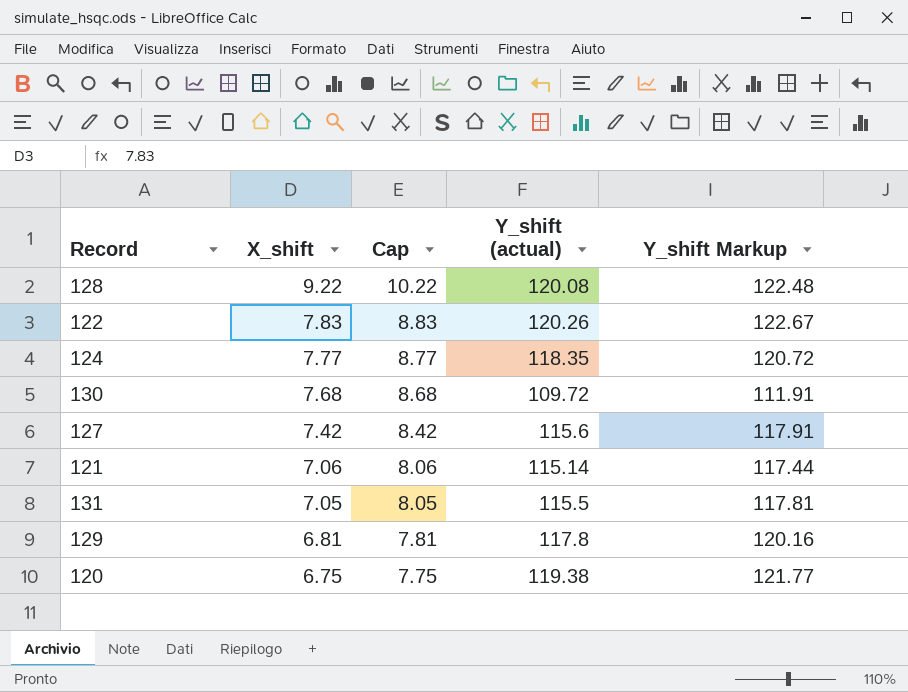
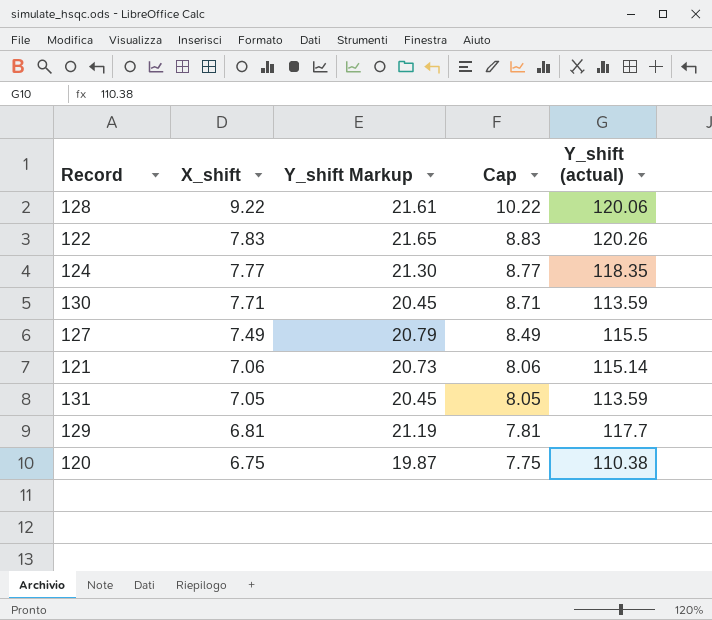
column Y_shift Markup | formula: [Y_shift (actual)] * 1.02 -> [Y_shift (actual)] * 0.18
column Y_shift Markup | position: 5 -> 3
128 | Y_shift (actual): 120.08 -> 120.06
130 | X_shift: 7.68 -> 7.71
130 | Cap: 8.68 -> 8.71
130 | Y_shift (actual): 109.72 -> 113.59
127 | X_shift: 7.42 -> 7.49
127 | Cap: 8.42 -> 8.49
127 | Y_shift (actual): 115.6 -> 115.5
131 | Y_shift (actual): 115.5 -> 113.59
129 | Y_shift (actual): 117.8 -> 117.7
120 | Y_shift (actual): 119.38 -> 110.38

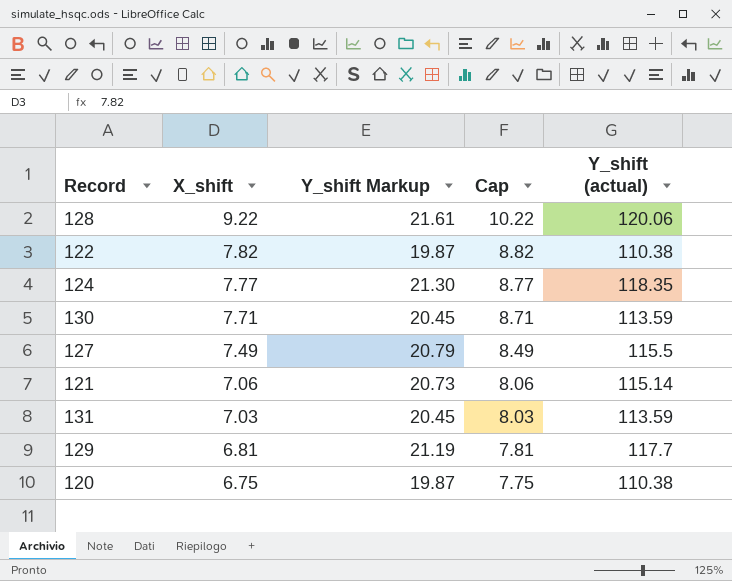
122 | X_shift: 7.83 -> 7.82
122 | Y_shift Markup: 21.65 -> 19.87
122 | Cap: 8.83 -> 8.82
122 | Y_shift (actual): 120.26 -> 110.38
131 | X_shift: 7.05 -> 7.03
131 | Cap: 8.05 -> 8.03

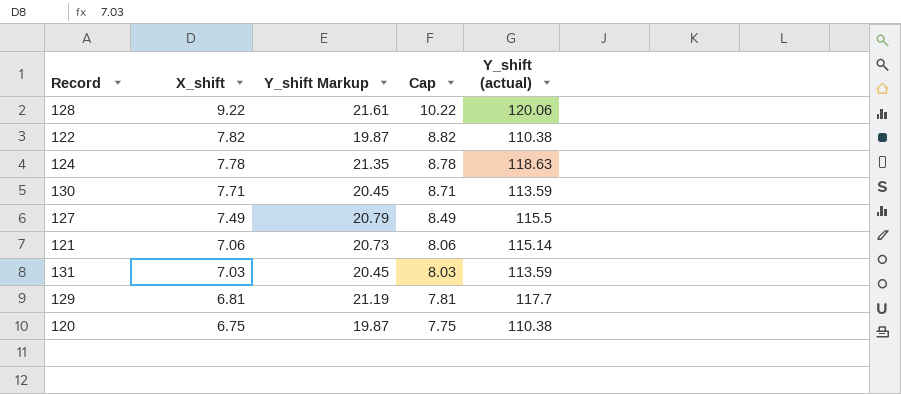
124 | X_shift: 7.77 -> 7.78
124 | Y_shift Markup: 21.30 -> 21.35
124 | Cap: 8.77 -> 8.78
124 | Y_shift (actual): 118.35 -> 118.63

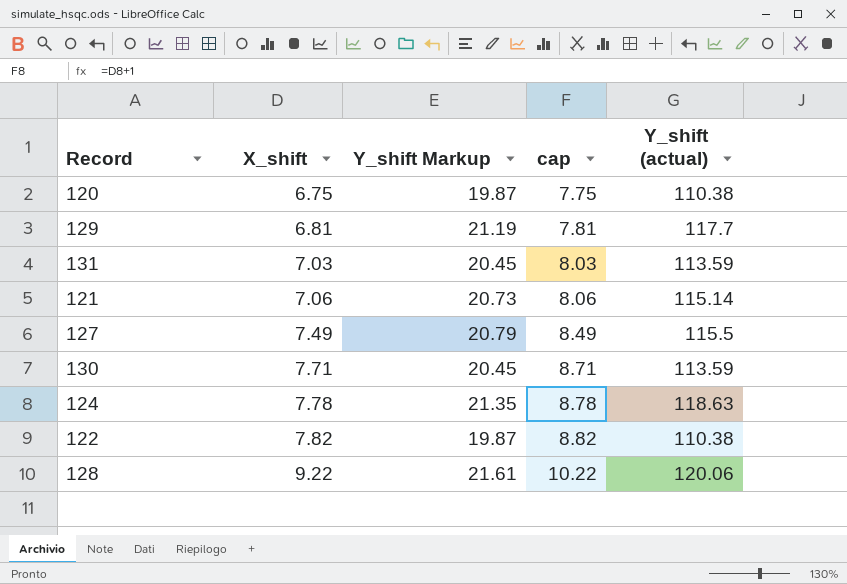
row order: X_shift descending -> X_shift ascending
column name: Cap -> cap

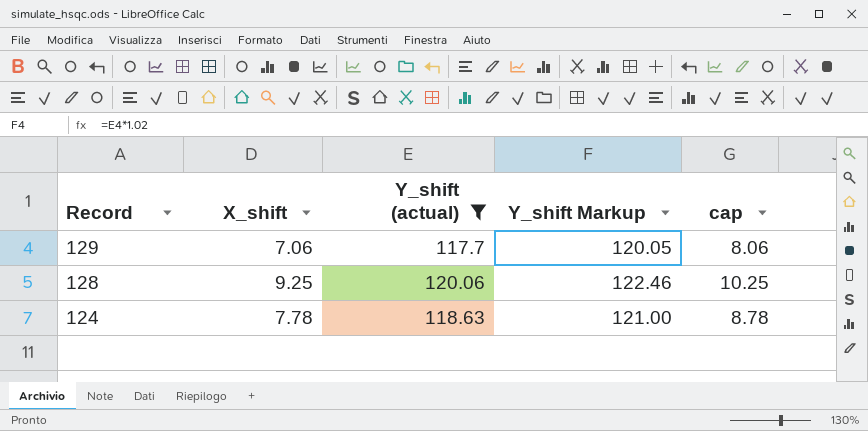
filter: none -> Y_shift (actual) >= 117.7
row order: X_shift ascending -> Record descending
column Y_shift (actual) | position: 5 -> 3
column Y_shift Markup | formula: [Y_shift (actual)] * 0.18 -> [Y_shift (actual)] * 1.02
129 | X_shift: 6.81 -> 7.06
129 | cap: 7.81 -> 8.06
128 | X_shift: 9.22 -> 9.25
128 | cap: 10.22 -> 10.25

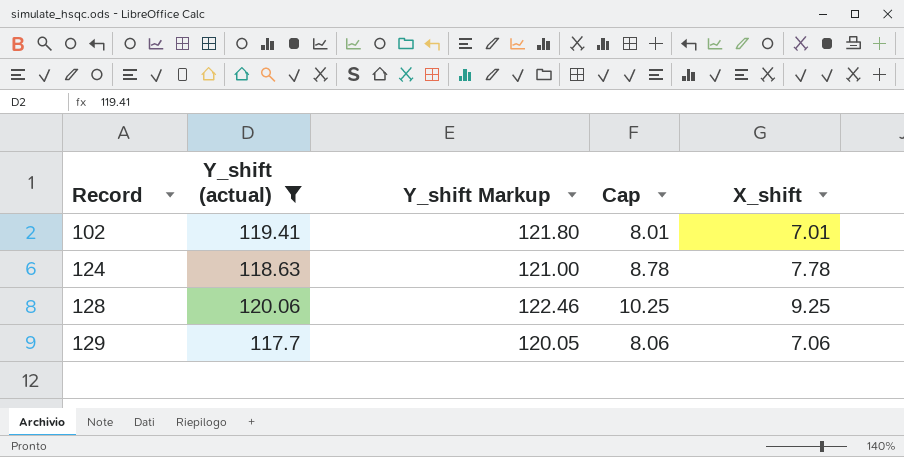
row order: Record descending -> Record ascending
column name: cap -> Cap
column X_shift | position: 2 -> 5
row 102: none -> 119.41 | 121.80 | 8.01 | 7.01

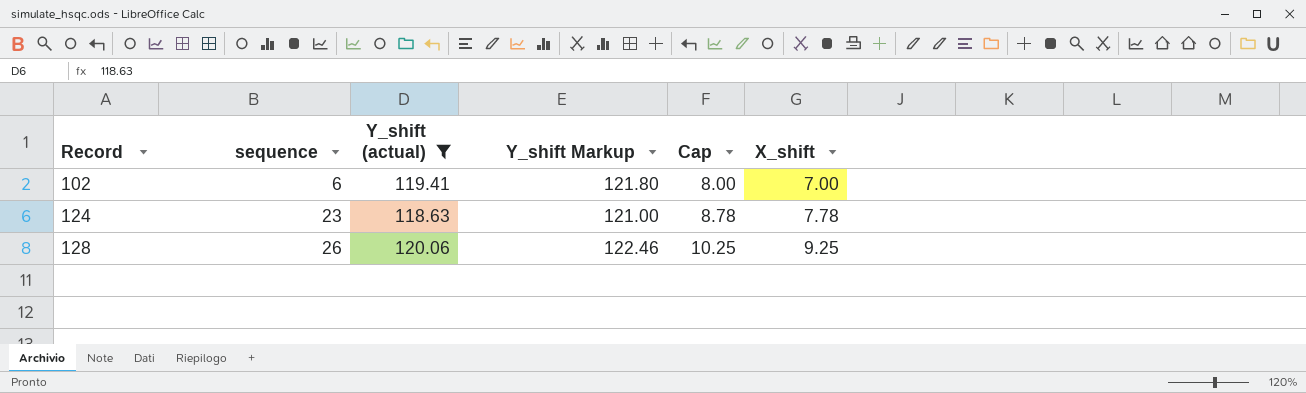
column sequence | position: none -> 2
row 129: 117.7 | 120.05 | 8.06 | 7.06 -> none
102 | Cap: 8.01 -> 8.00
102 | X_shift: 7.01 -> 7.00

